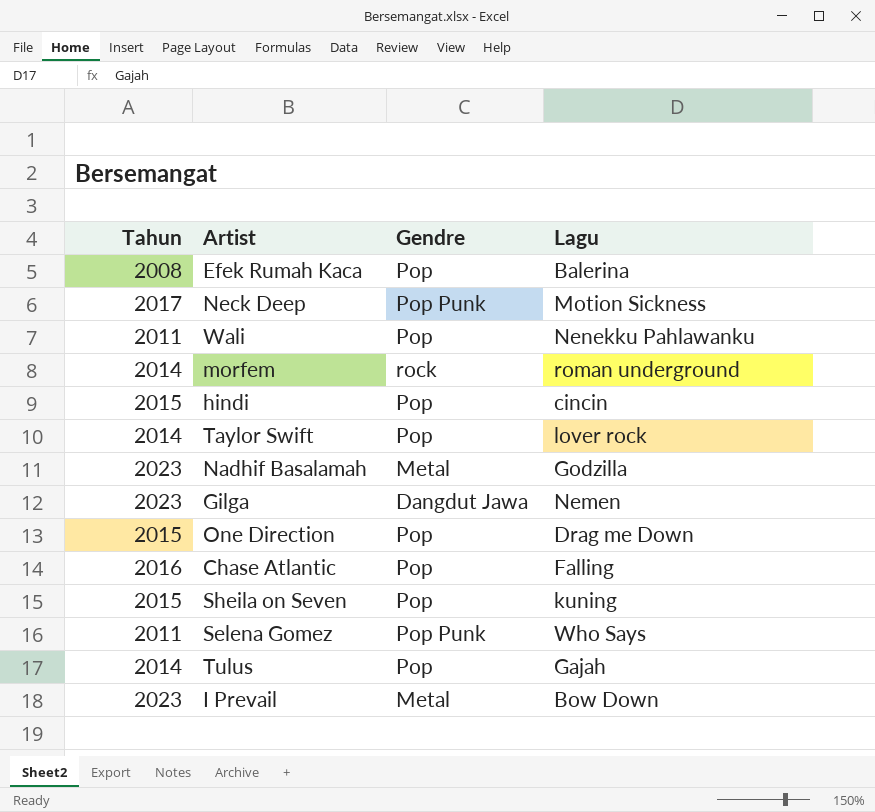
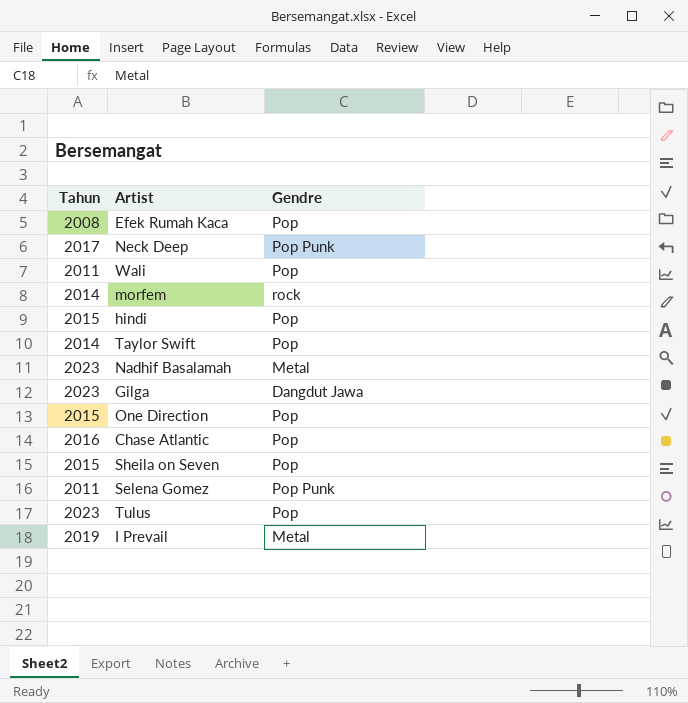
column Lagu | position: 4 -> none
Tulus | Tahun: 2014 -> 2023
I Prevail | Tahun: 2023 -> 2019

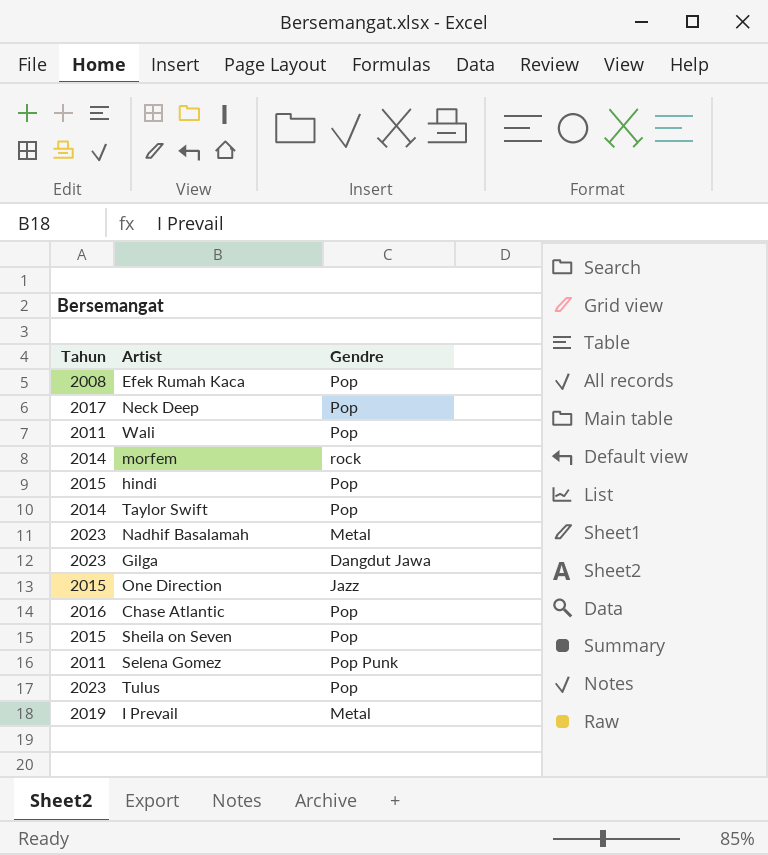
Neck Deep | Gendre: Pop Punk -> Pop
One Direction | Gendre: Pop -> Jazz

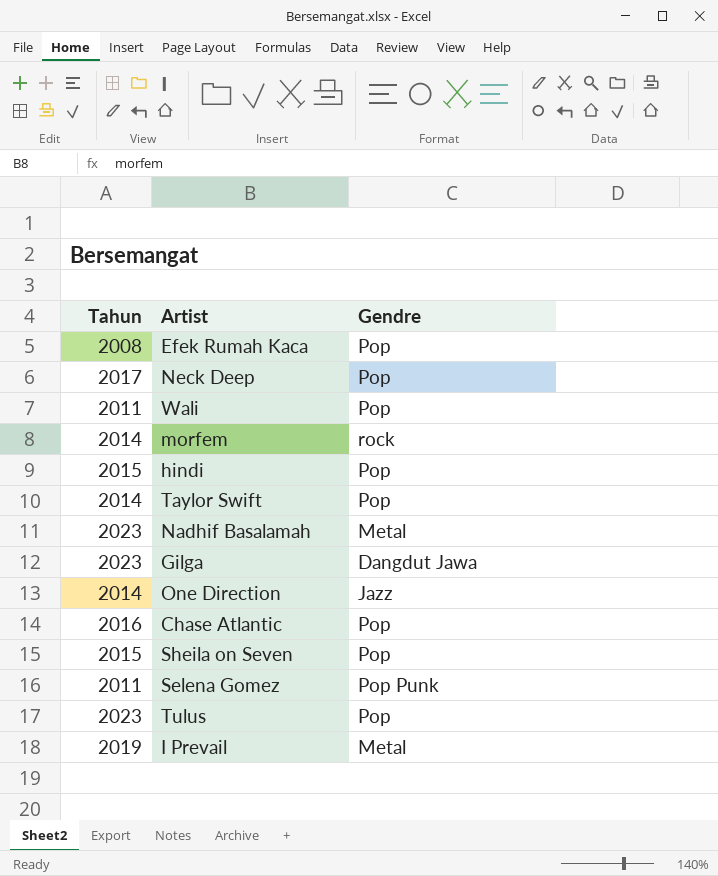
One Direction | Tahun: 2015 -> 2014

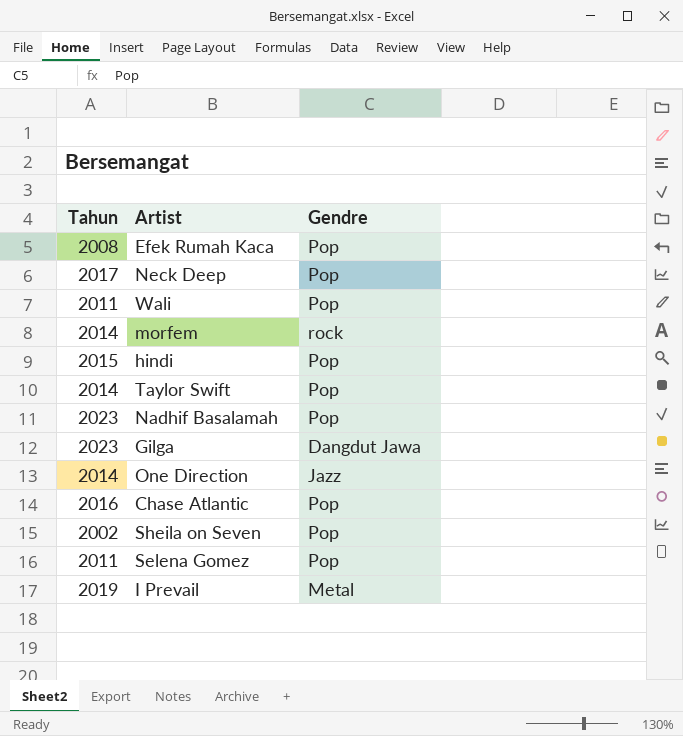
row Tulus: 2023 | Pop -> none
Nadhif Basalamah | Gendre: Metal -> Pop
Sheila on Seven | Tahun: 2015 -> 2002
Selena Gomez | Gendre: Pop Punk -> Pop

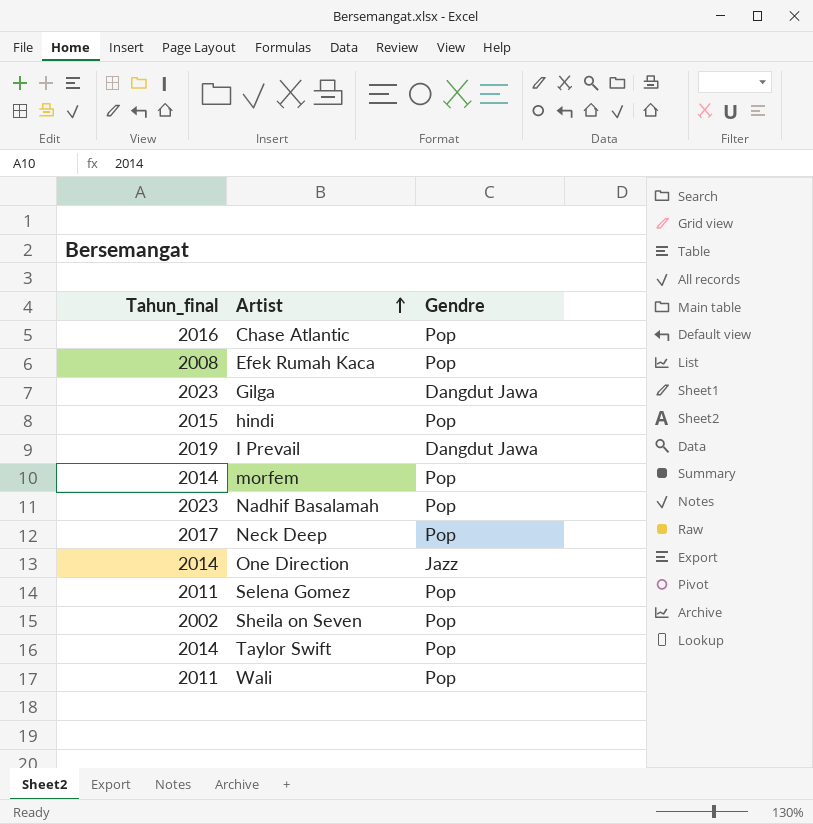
row order: none -> Artist ascending
column name: Tahun -> Tahun_final
I Prevail | Gendre: Metal -> Dangdut Jawa
morfem | Gendre: rock -> Pop

